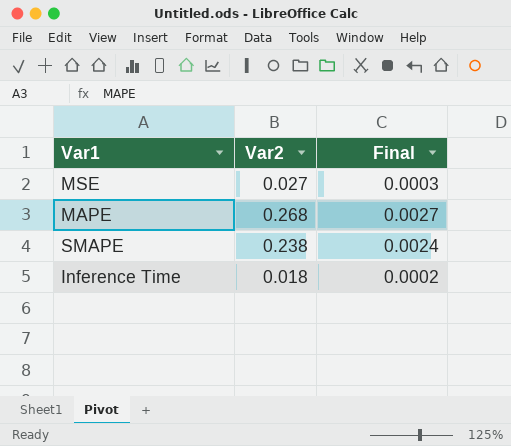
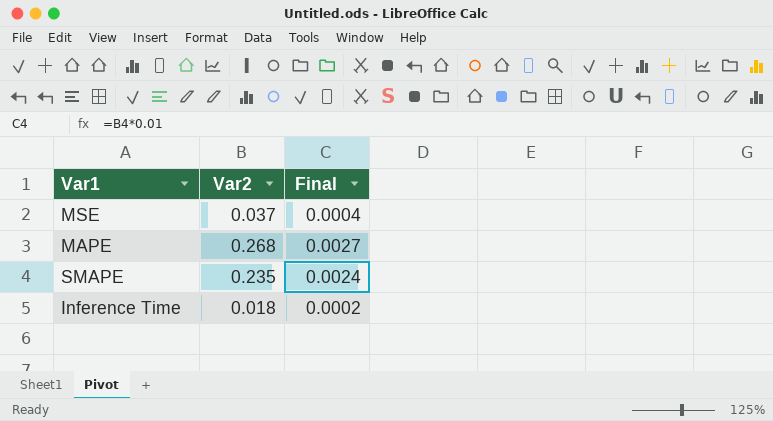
MSE | Var2: 0.027 -> 0.037
MSE | Final: 0.0003 -> 0.0004
SMAPE | Var2: 0.238 -> 0.235

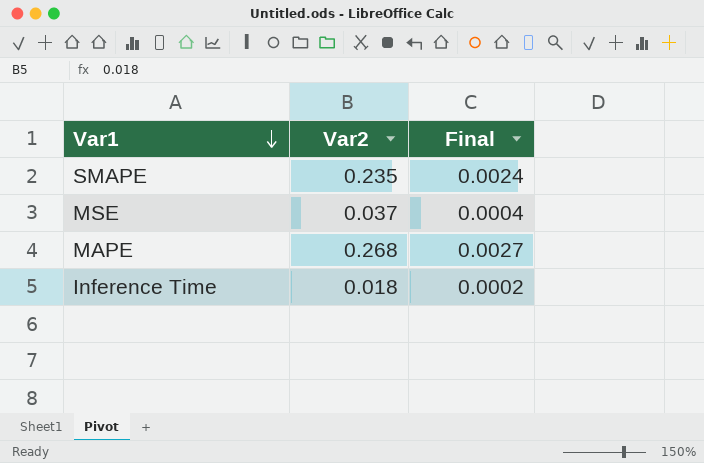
row order: none -> Var1 descending

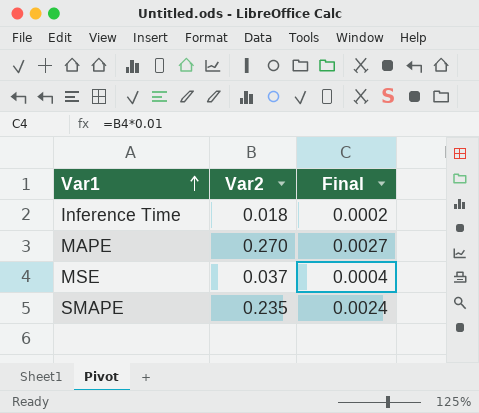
row order: Var1 descending -> Var1 ascending
MAPE | Var2: 0.268 -> 0.270

